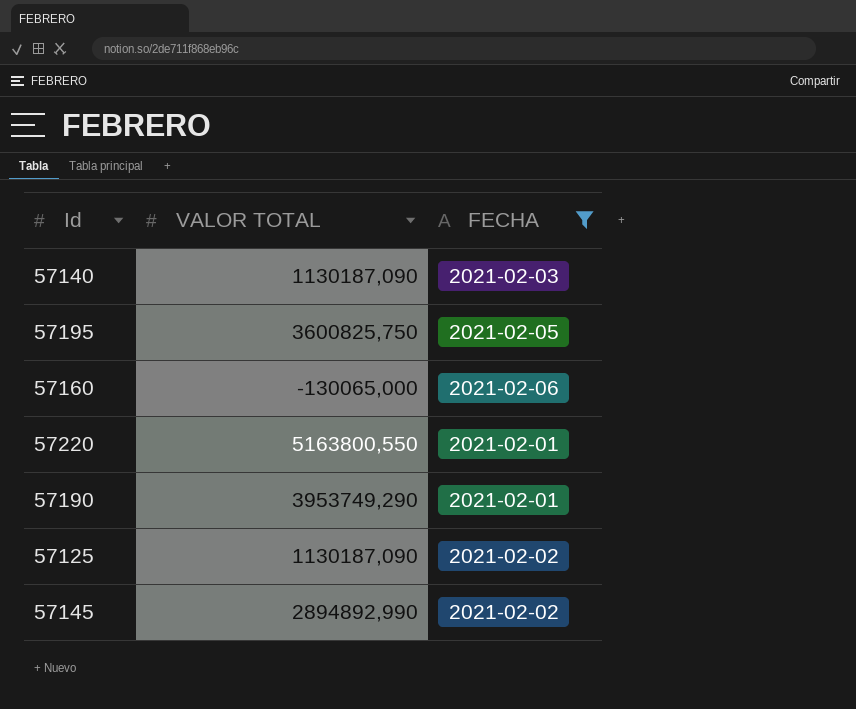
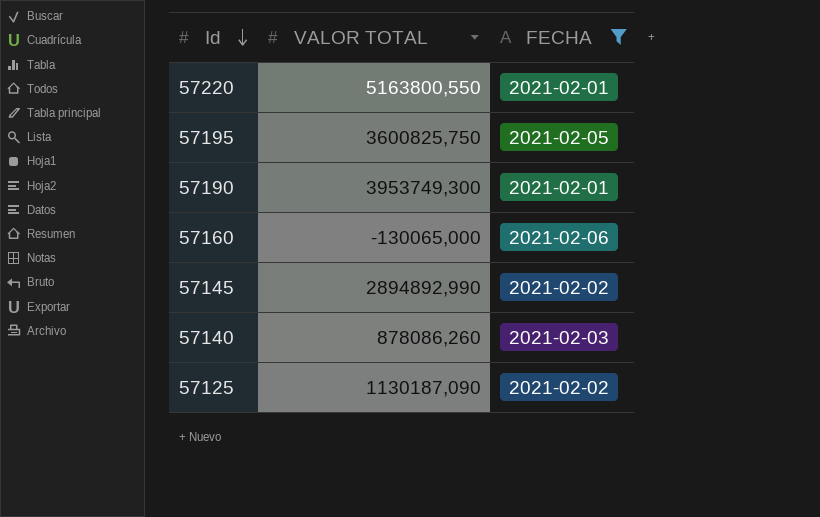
row order: none -> Id descending
57190 | VALOR TOTAL: 3953749,290 -> 3953749,300
57140 | VALOR TOTAL: 1130187,090 -> 878086,260

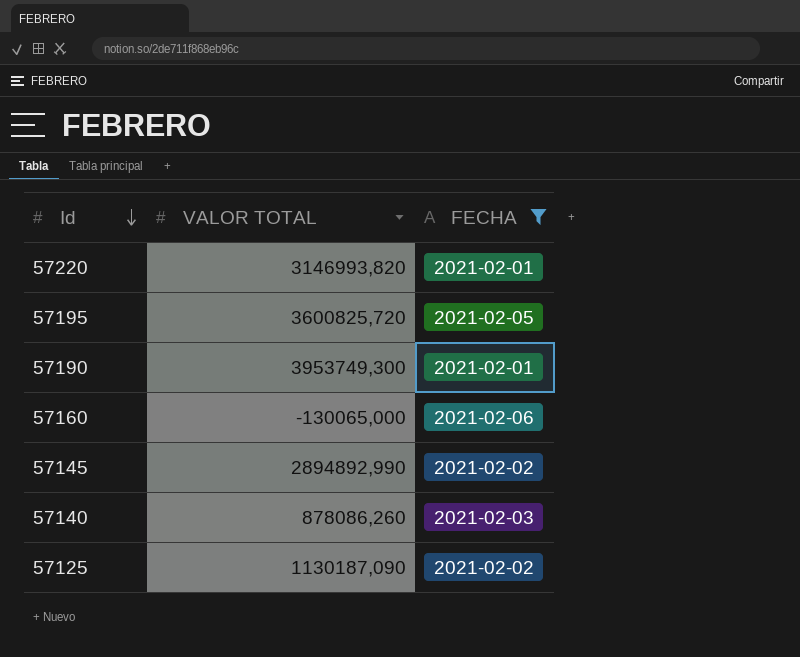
57220 | VALOR TOTAL: 5163800,550 -> 3146993,820
57195 | VALOR TOTAL: 3600825,750 -> 3600825,720

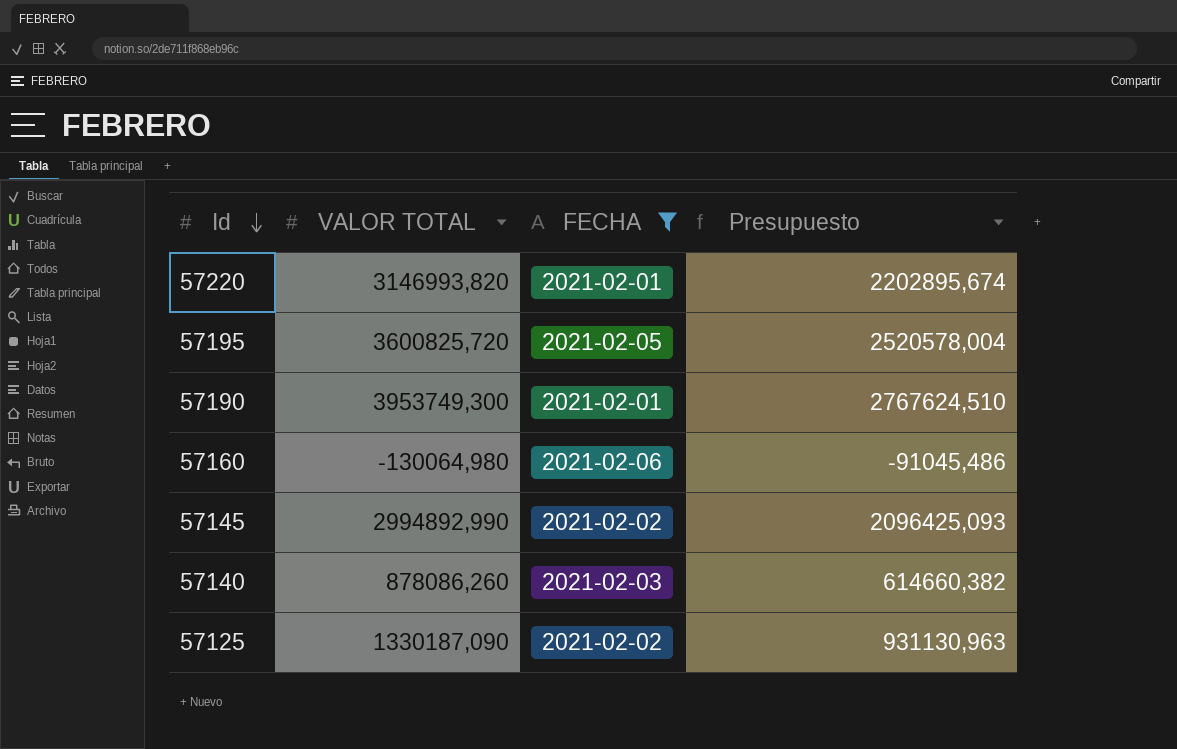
column Presupuesto | formula: none -> [VALOR TOTAL] * 0,7
57160 | VALOR TOTAL: -130065,000 -> -130064,980
57145 | VALOR TOTAL: 2894892,990 -> 2994892,990
57125 | VALOR TOTAL: 1130187,090 -> 1330187,090

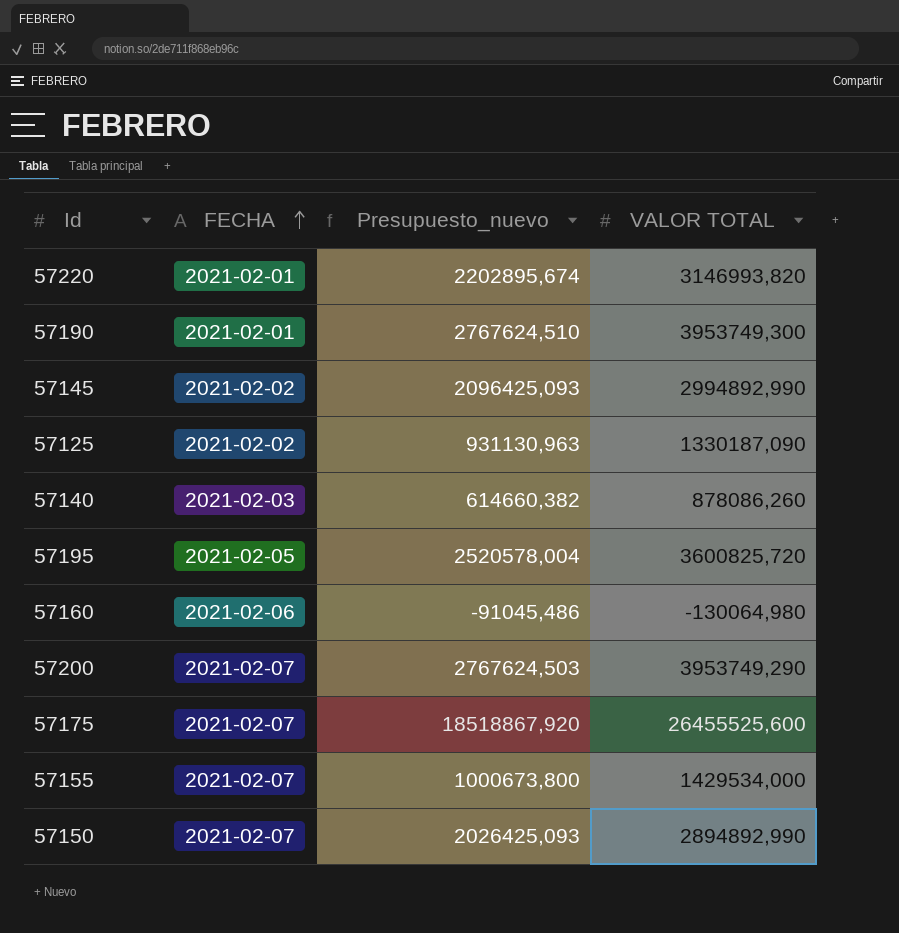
filter: FECHA != 2021-02-07 -> none
row order: Id descending -> FECHA ascending
column name: Presupuesto -> Presupuesto_nuevo
column VALOR TOTAL | position: 2 -> 4

